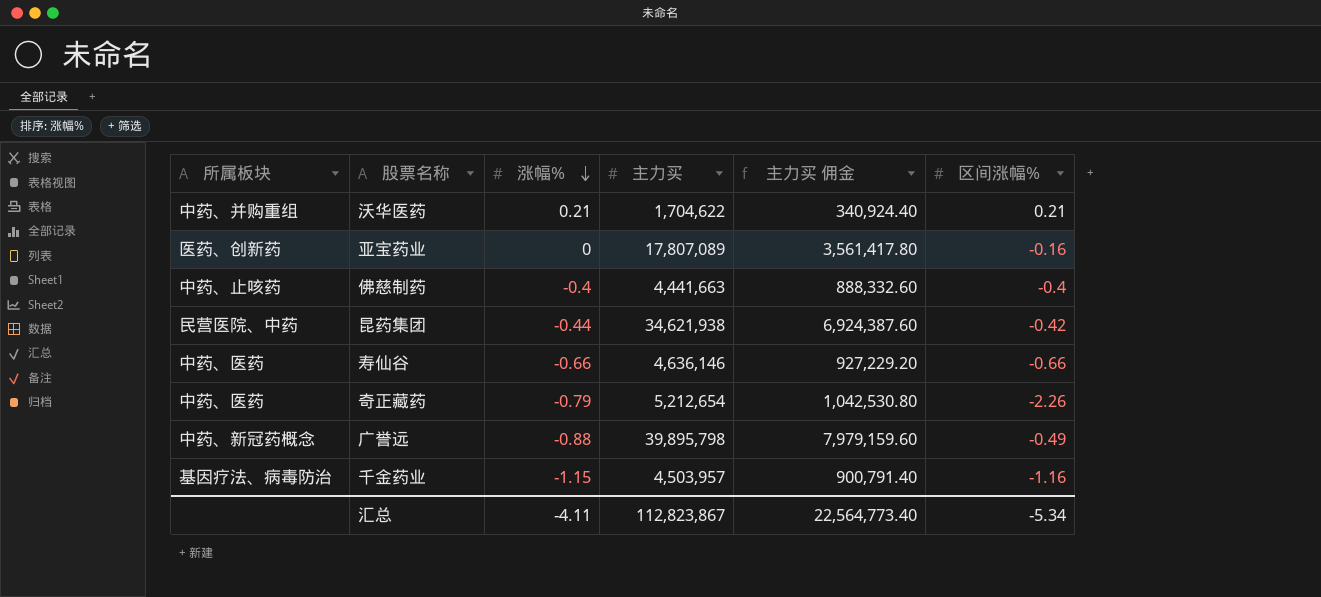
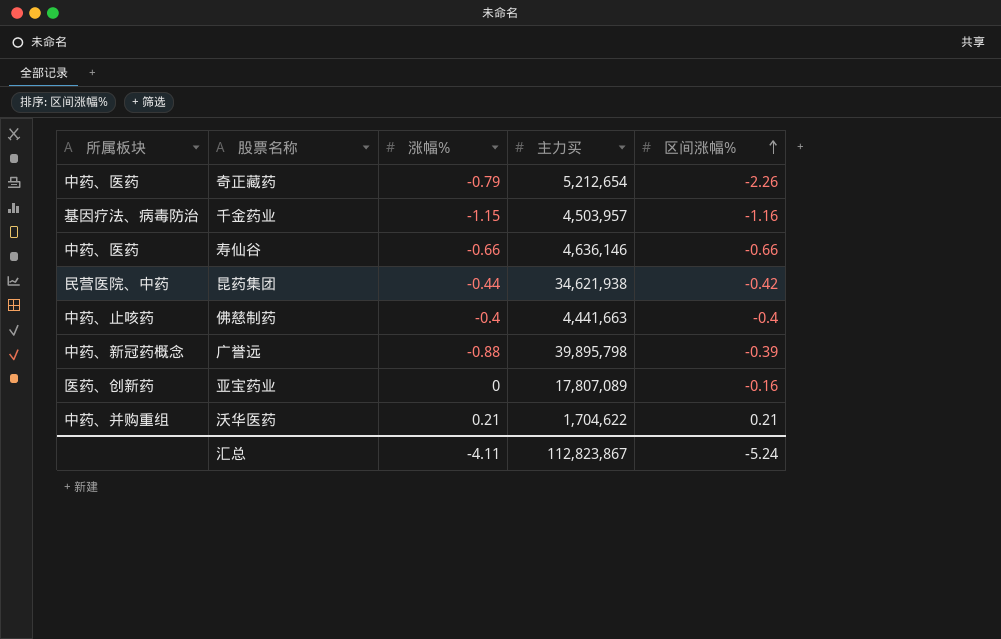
row order: 涨幅% descending -> 区间涨幅% ascending
column 主力买 佣金 | formula: [主力买] * 0.2 -> none
广誉远 | 区间涨幅%: -0.49 -> -0.39
汇总 | 区间涨幅%: -5.34 -> -5.24

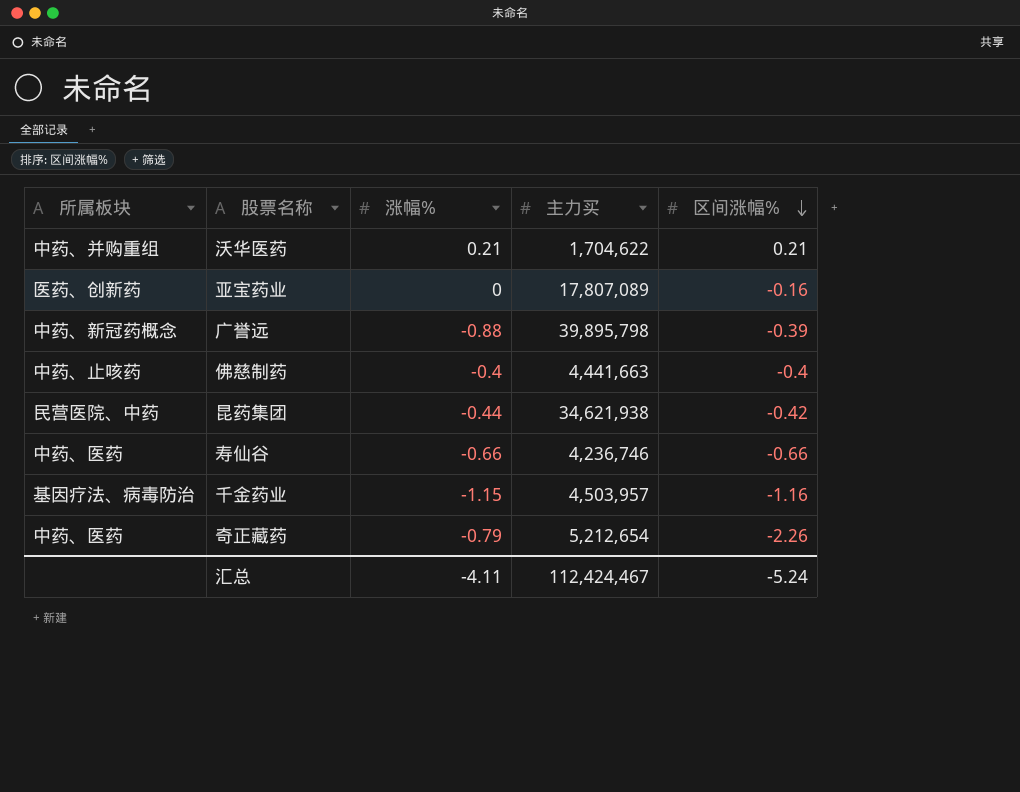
row order: 区间涨幅% ascending -> 区间涨幅% descending
寿仙谷 | 主力买: 4,636,146 -> 4,236,746
汇总 | 主力买: 112,823,867 -> 112,424,467

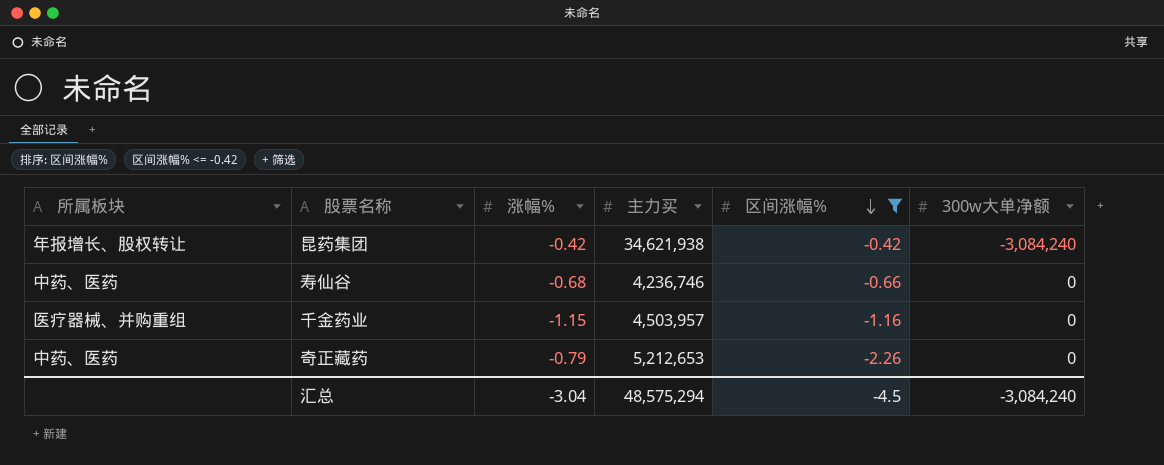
filter: none -> 区间涨幅% <= -0.42
column 300w大单净额 | position: none -> 6
昆药集团 | 所属板块: 民营医院、中药 -> 年报增长、股权转让
昆药集团 | 涨幅%: -0.44 -> -0.42
寿仙谷 | 涨幅%: -0.66 -> -0.68
千金药业 | 所属板块: 基因疗法、病毒防治 -> 医疗器械、并购重组
奇正藏药 | 主力买: 5,212,654 -> 5,212,653
汇总 | 涨幅%: -4.11 -> -3.04
汇总 | 主力买: 112,424,467 -> 48,575,294
汇总 | 区间涨幅%: -5.24 -> -4.5

